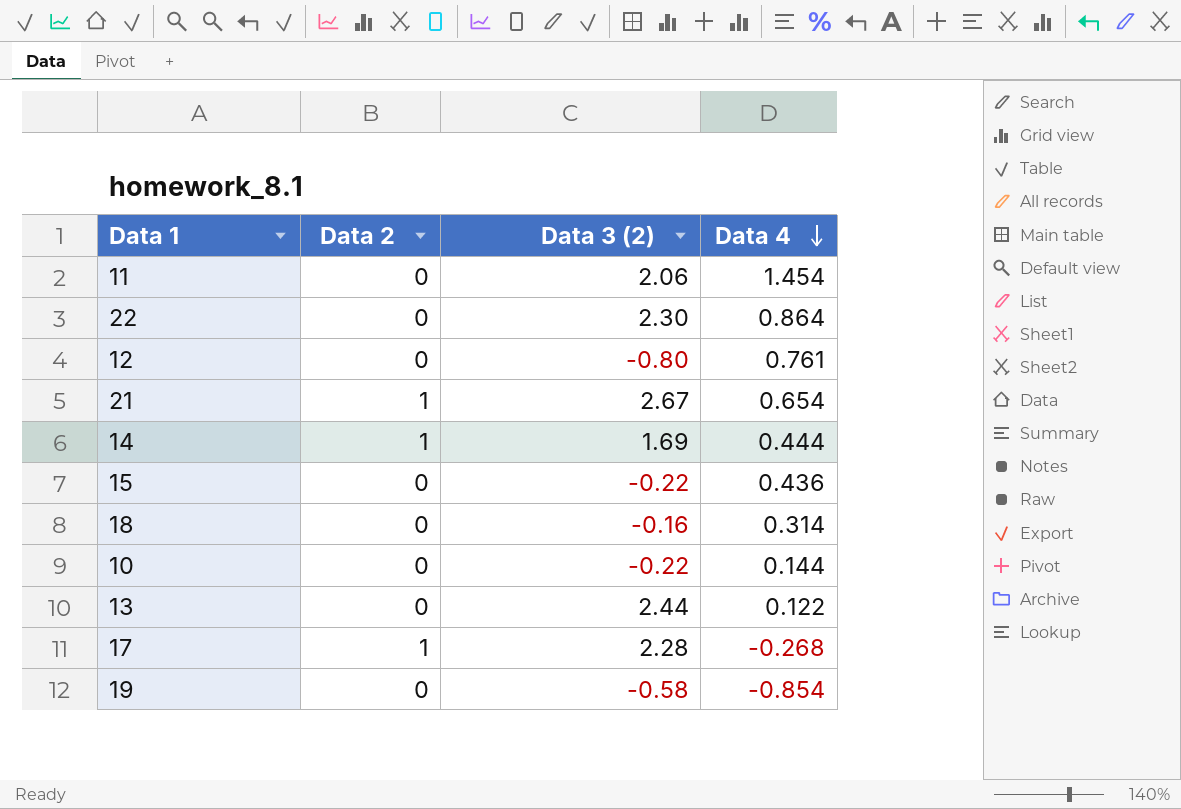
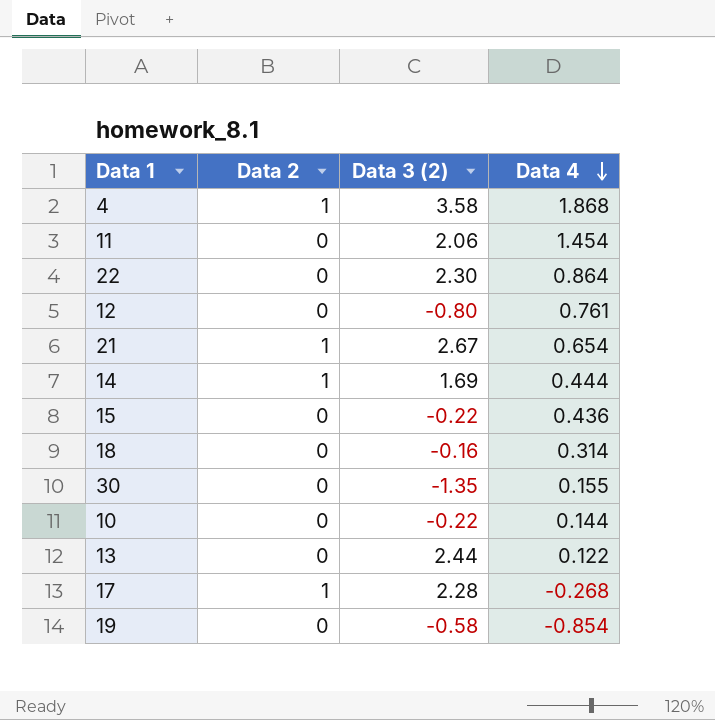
row 4: none -> 1 | 3.58 | 1.868
row 30: none -> 0 | -1.35 | 0.155

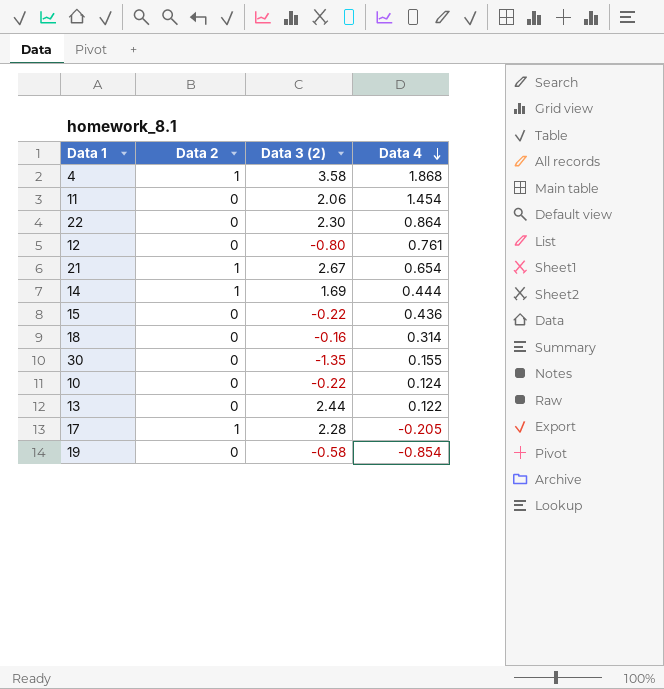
10 | Data 4: 0.144 -> 0.124
17 | Data 4: -0.268 -> -0.205

